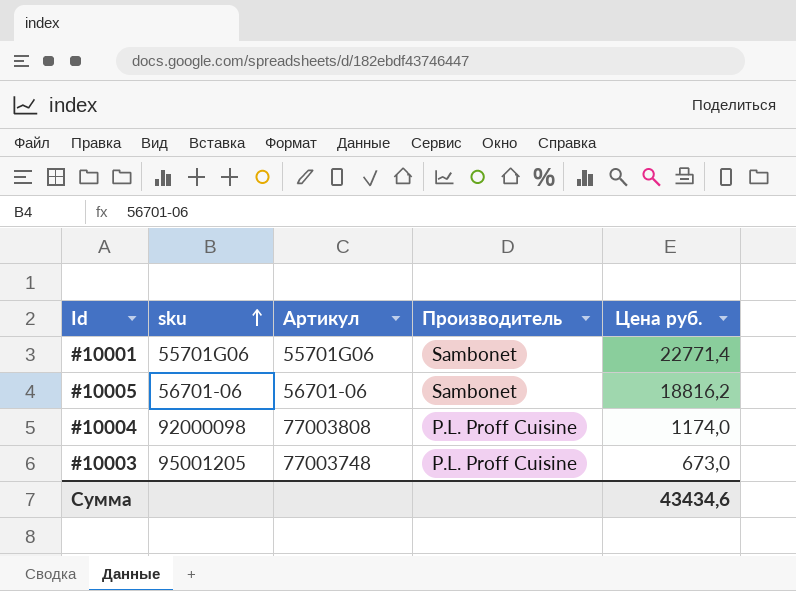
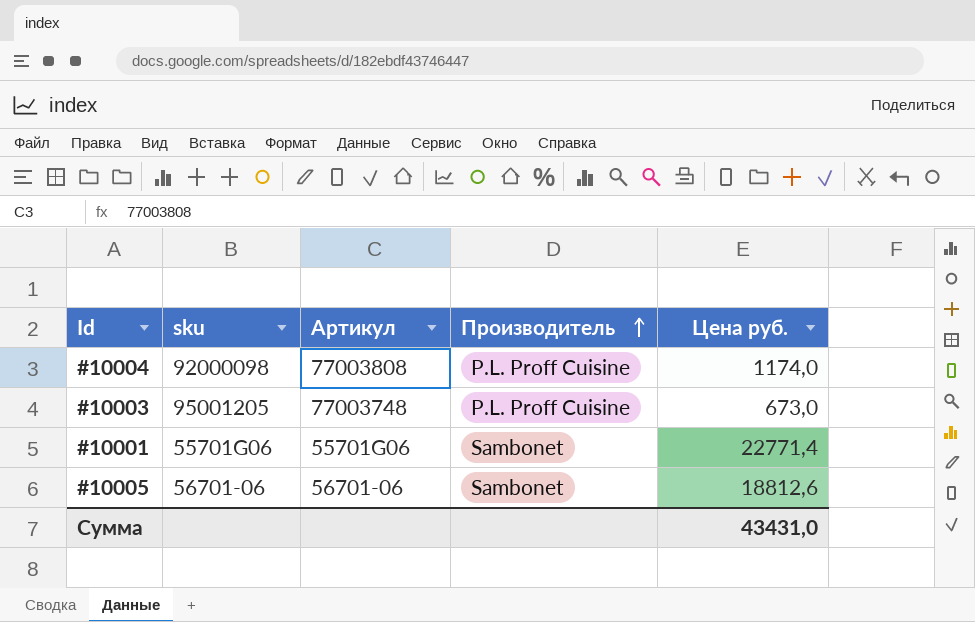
row order: sku ascending -> Производитель ascending
#10005 | Цена руб.: 18816,2 -> 18812,6
Сумма | Цена руб.: 43434,6 -> 43431,0

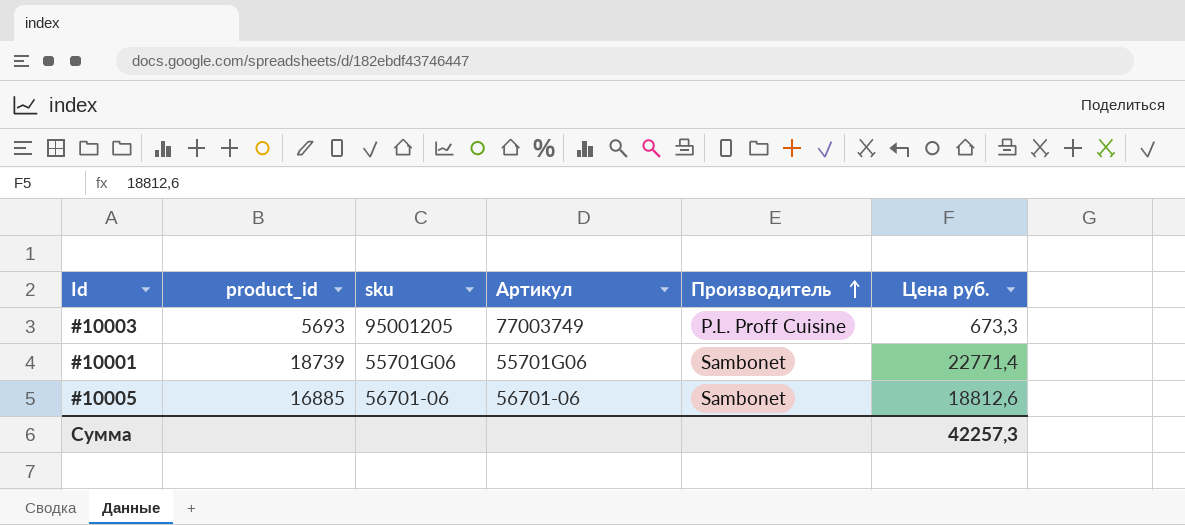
column product_id | position: none -> 2
row #10004: 92000098 | 77003808 | P.L. Proff Cuisine | 1174,0 -> none
#10003 | Артикул: 77003748 -> 77003749
#10003 | Цена руб.: 673,0 -> 673,3
Сумма | Цена руб.: 43431,0 -> 42257,3

